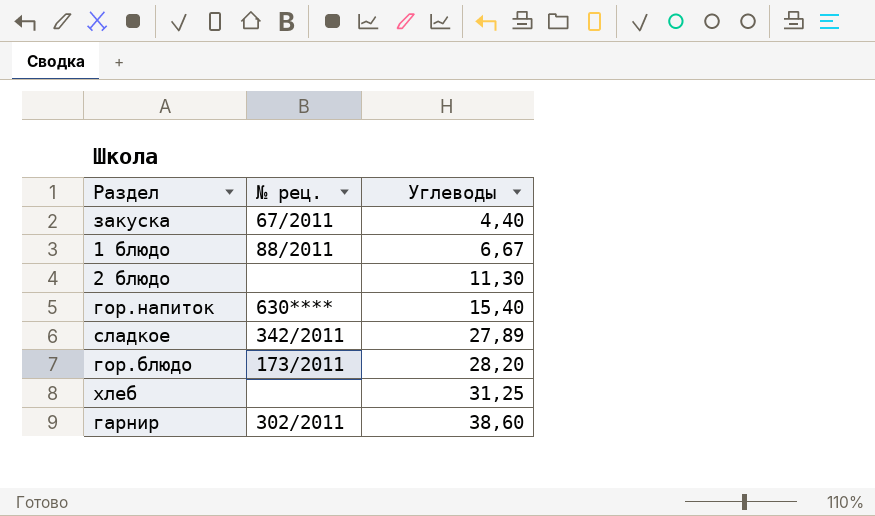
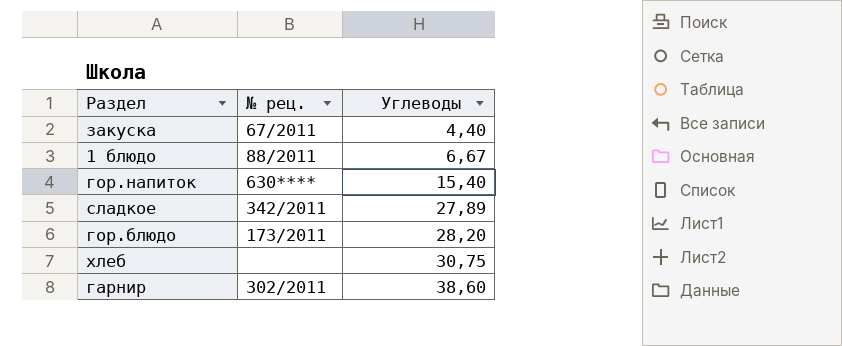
row 2 блюдо: none | 11,30 -> none
хлеб | Углеводы: 31,25 -> 30,75

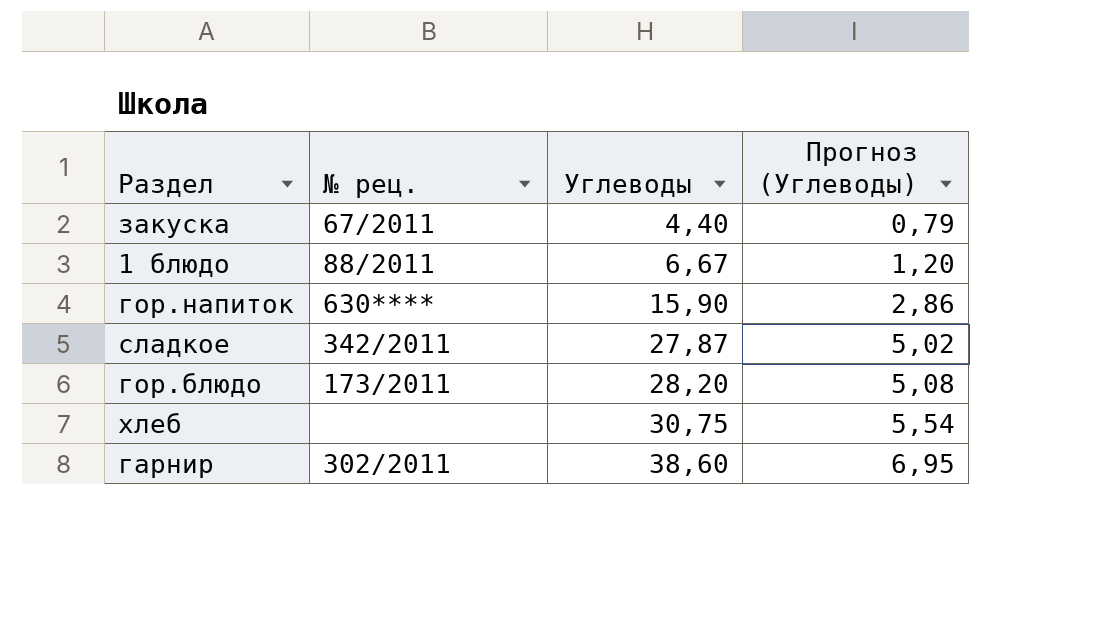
column Прогноз (Углеводы) | formula: none -> [Углеводы] * 0,18
гор.напиток | Углеводы: 15,40 -> 15,90
сладкое | Углеводы: 27,89 -> 27,87

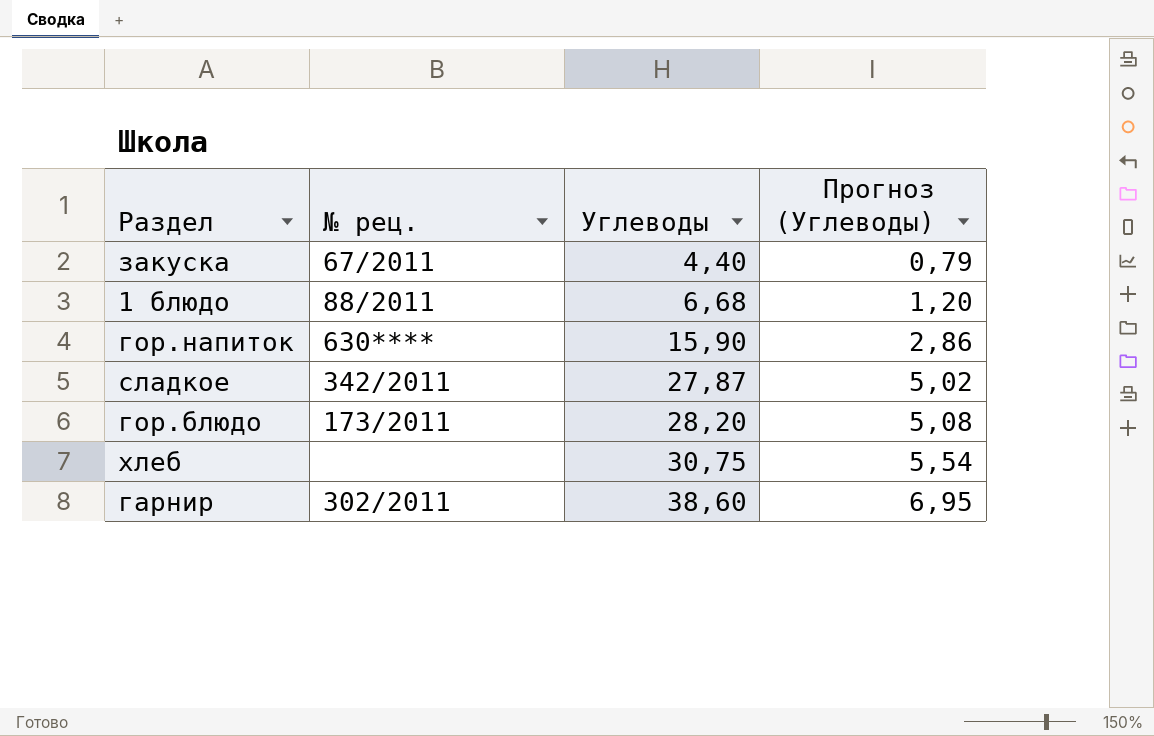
1 блюдо | Углеводы: 6,67 -> 6,68

